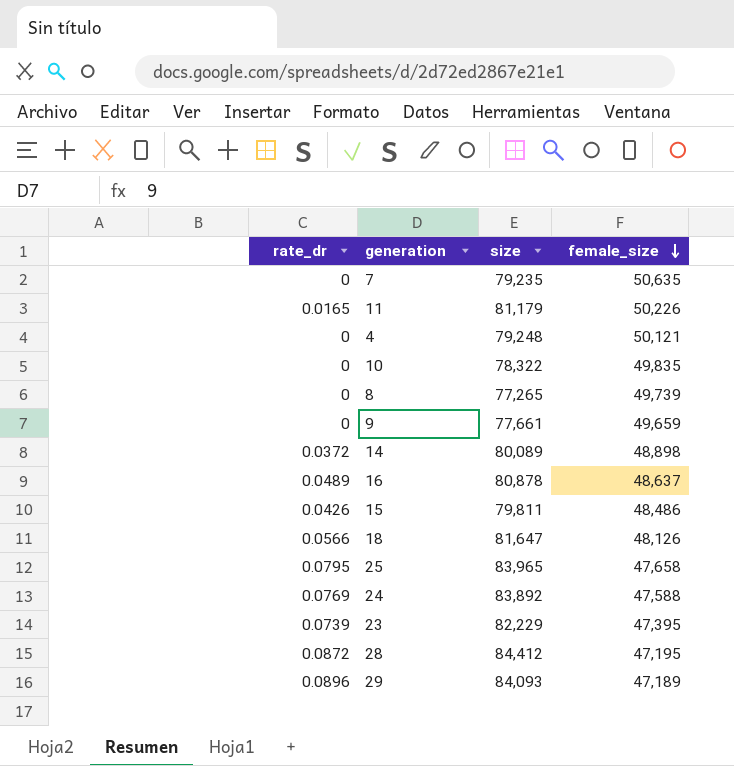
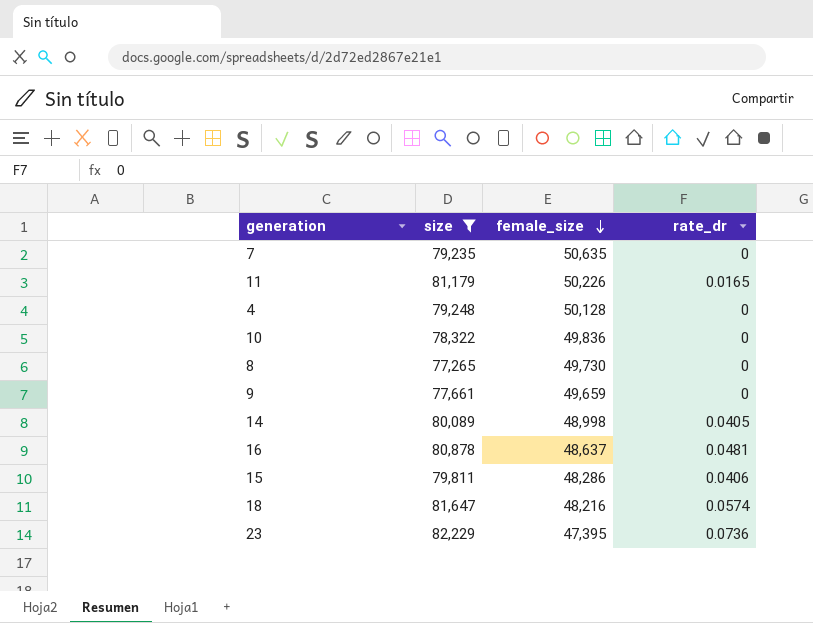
filter: none -> size <= 82,229
column rate_dr | position: 1 -> 4
4 | female_size: 50,121 -> 50,128
10 | female_size: 49,835 -> 49,836
8 | female_size: 49,739 -> 49,730
14 | female_size: 48,898 -> 48,998
14 | rate_dr: 0.0372 -> 0.0405
16 | rate_dr: 0.0489 -> 0.0481
15 | female_size: 48,486 -> 48,286
15 | rate_dr: 0.0426 -> 0.0406
18 | female_size: 48,126 -> 48,216
18 | rate_dr: 0.0566 -> 0.0574
23 | rate_dr: 0.0739 -> 0.0736

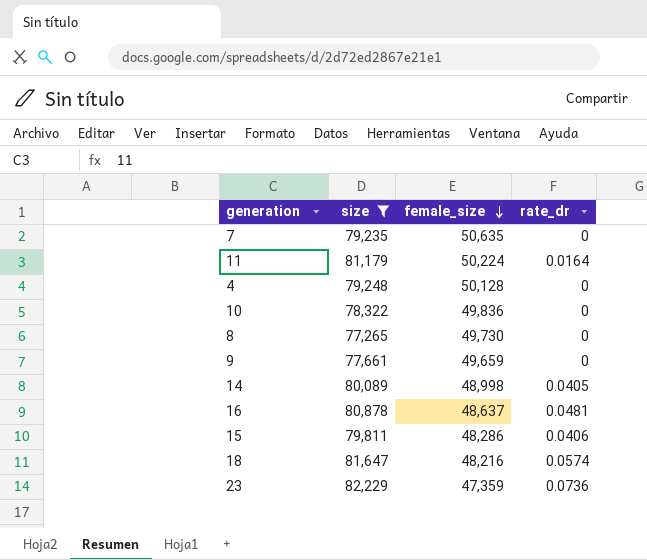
11 | female_size: 50,226 -> 50,224
11 | rate_dr: 0.0165 -> 0.0164
23 | female_size: 47,395 -> 47,359

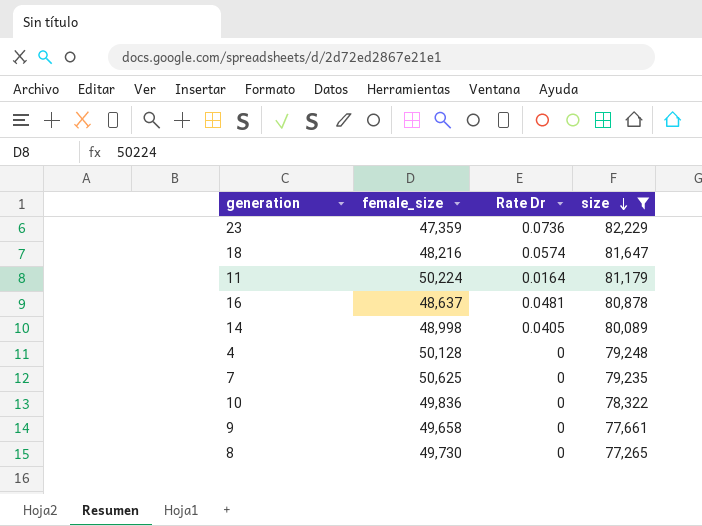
row order: female_size descending -> size descending
column name: rate_dr -> Rate Dr
column size | position: 2 -> 4
row 15: 79,811 | 48,286 | 0.0406 -> none
7 | female_size: 50,635 -> 50,625
9 | female_size: 49,659 -> 49,658

